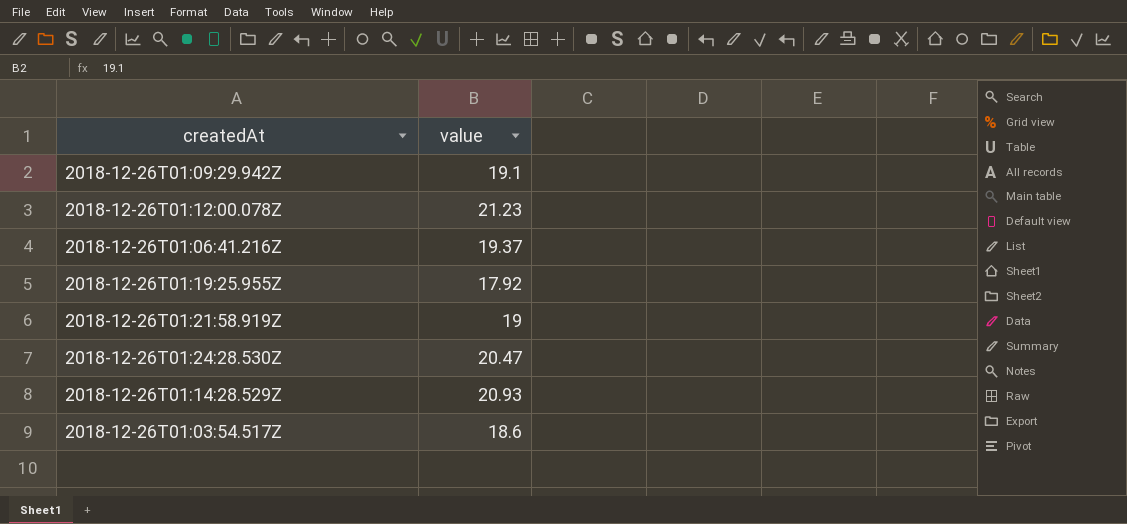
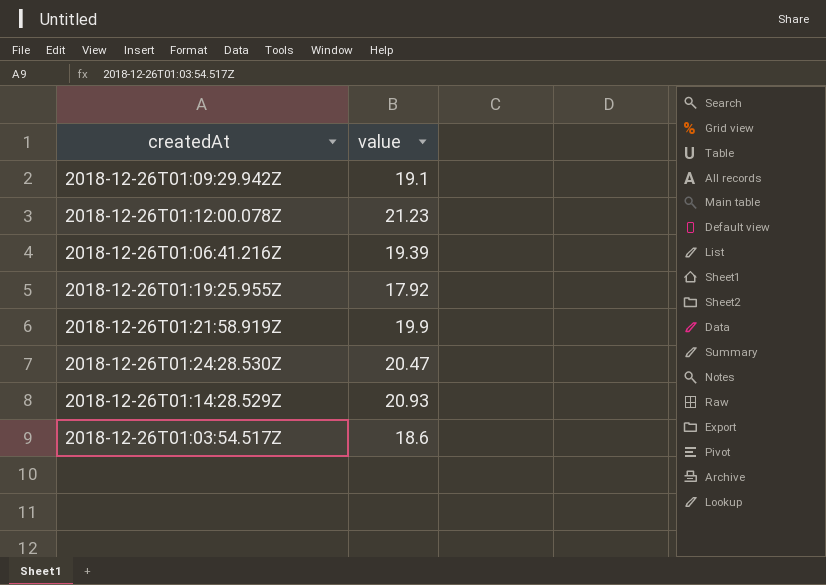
2018-12-26T01:06:41.216Z | value: 19.37 -> 19.39
2018-12-26T01:21:58.919Z | value: 19 -> 19.9

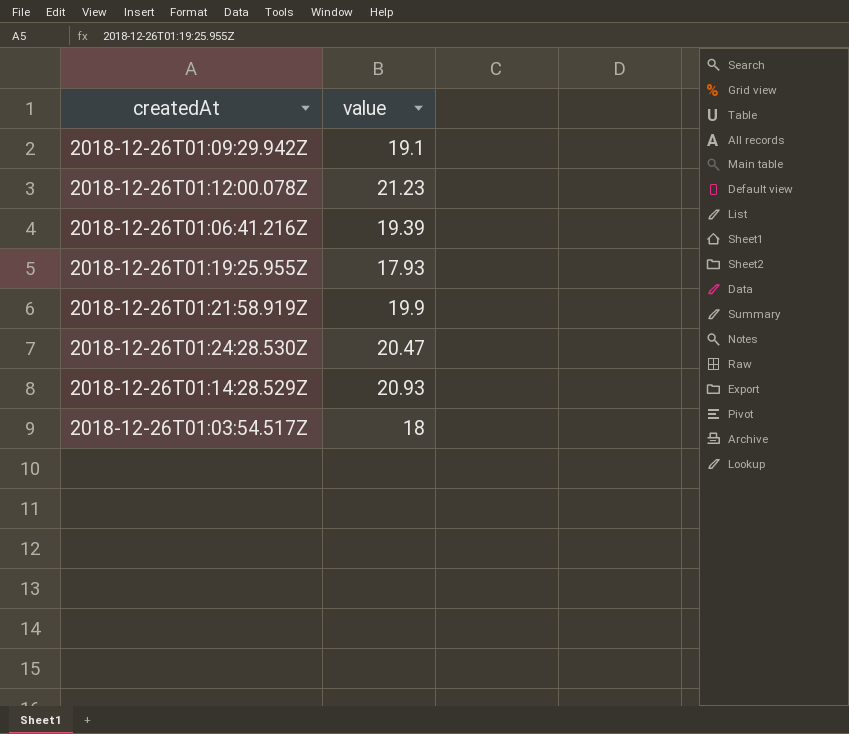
2018-12-26T01:19:25.955Z | value: 17.92 -> 17.93
2018-12-26T01:03:54.517Z | value: 18.6 -> 18

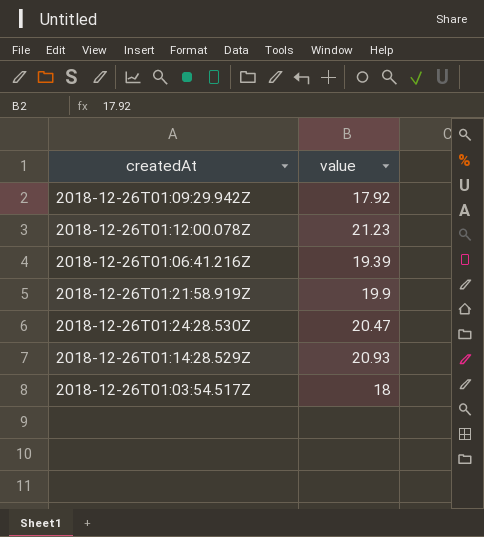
row 2018-12-26T01:19:25.955Z: 17.93 -> none
2018-12-26T01:09:29.942Z | value: 19.1 -> 17.92

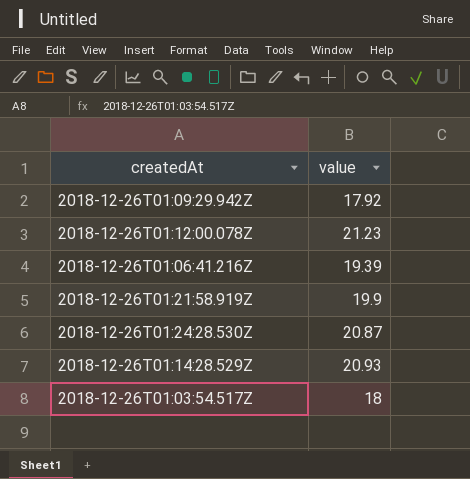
2018-12-26T01:24:28.530Z | value: 20.47 -> 20.87

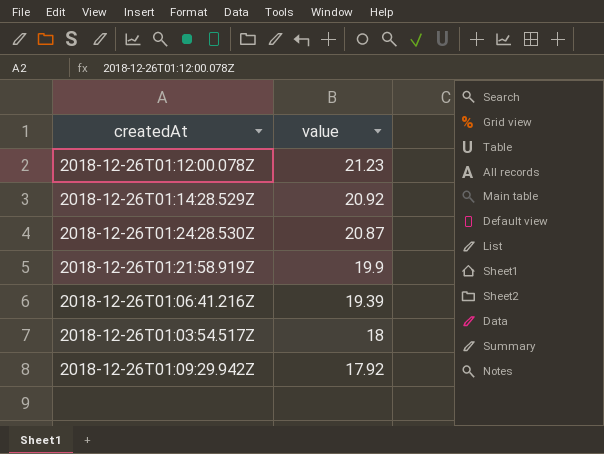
row order: none -> value descending
2018-12-26T01:14:28.529Z | value: 20.93 -> 20.92

